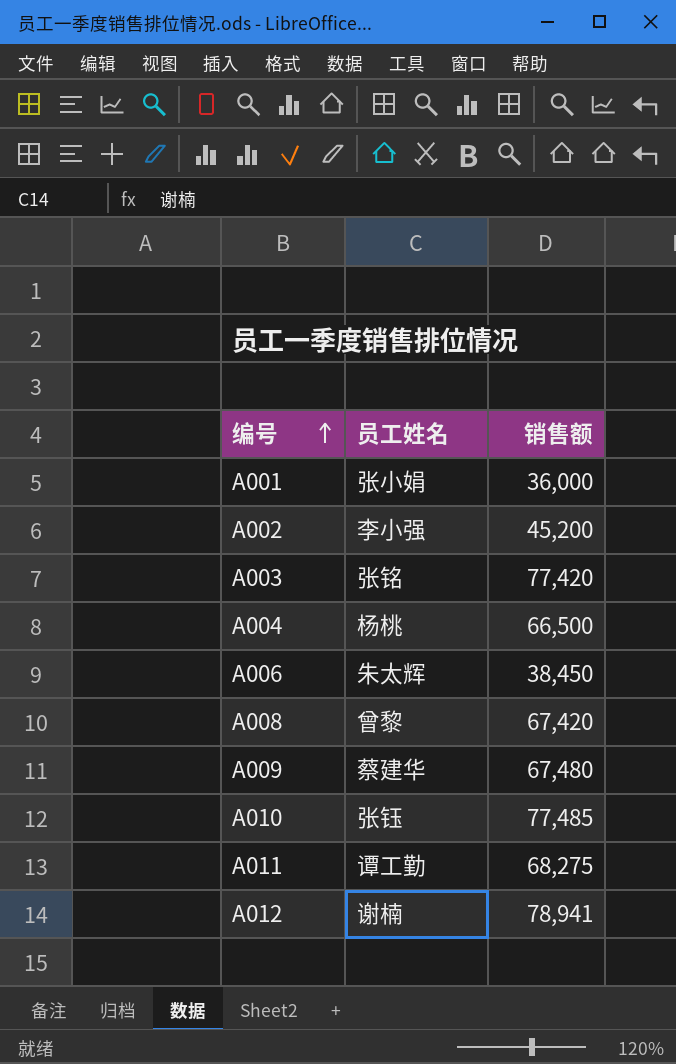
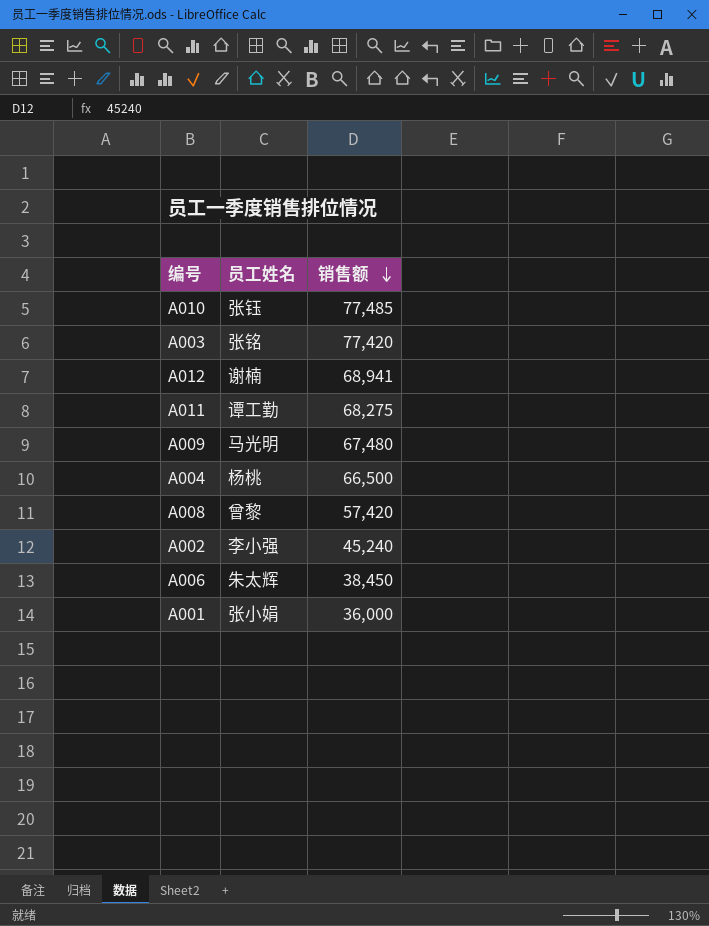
row order: 编号 ascending -> 销售额 descending
A012 | 销售额: 78,941 -> 68,941
A009 | 员工姓名: 蔡建华 -> 马光明
A008 | 销售额: 67,420 -> 57,420
A002 | 销售额: 45,200 -> 45,240

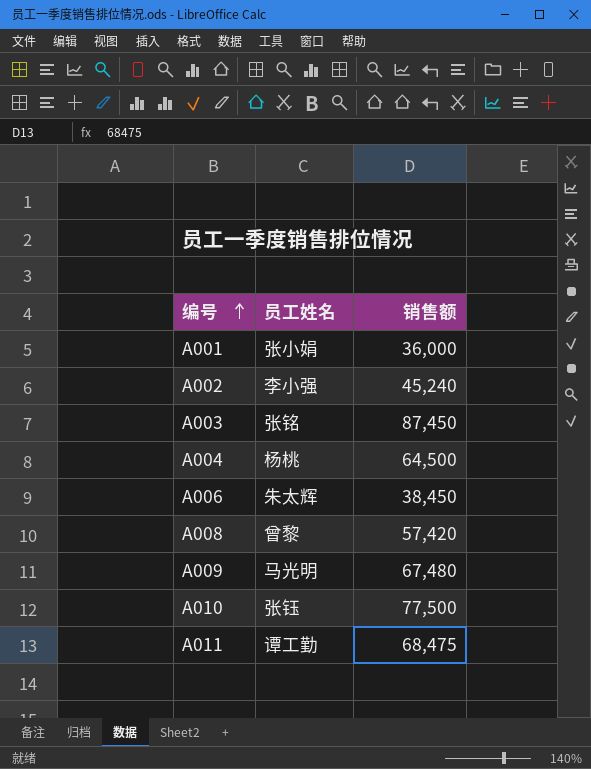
row order: 销售额 descending -> 编号 ascending
row A012: 谢楠 | 68,941 -> none
A003 | 销售额: 77,420 -> 87,450
A004 | 销售额: 66,500 -> 64,500
A010 | 销售额: 77,485 -> 77,500
A011 | 销售额: 68,275 -> 68,475

